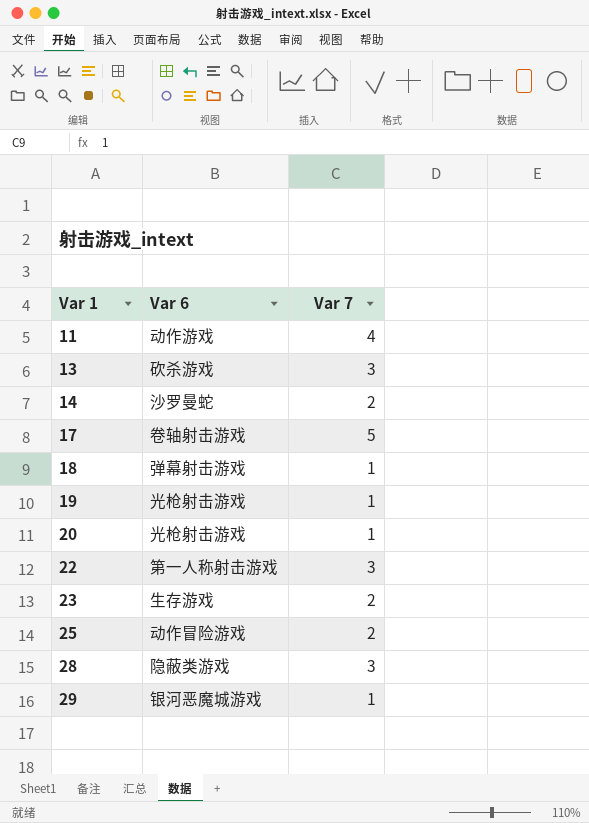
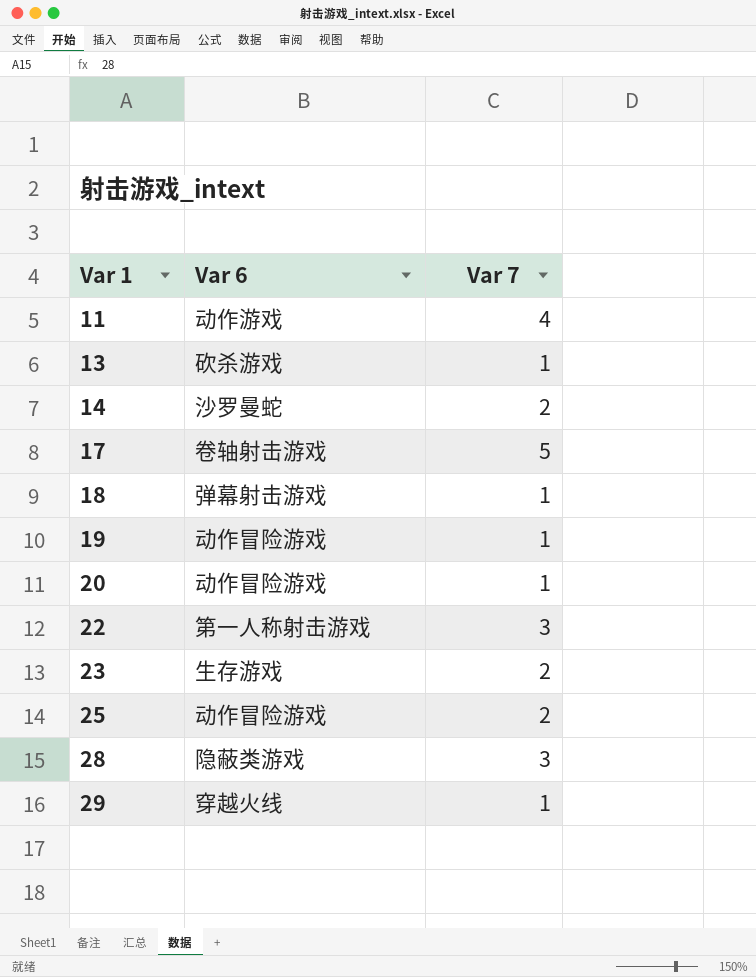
13 | Var 7: 3 -> 1
19 | Var 6: 光枪射击游戏 -> 动作冒险游戏
20 | Var 6: 光枪射击游戏 -> 动作冒险游戏
29 | Var 6: 银河恶魔城游戏 -> 穿越火线

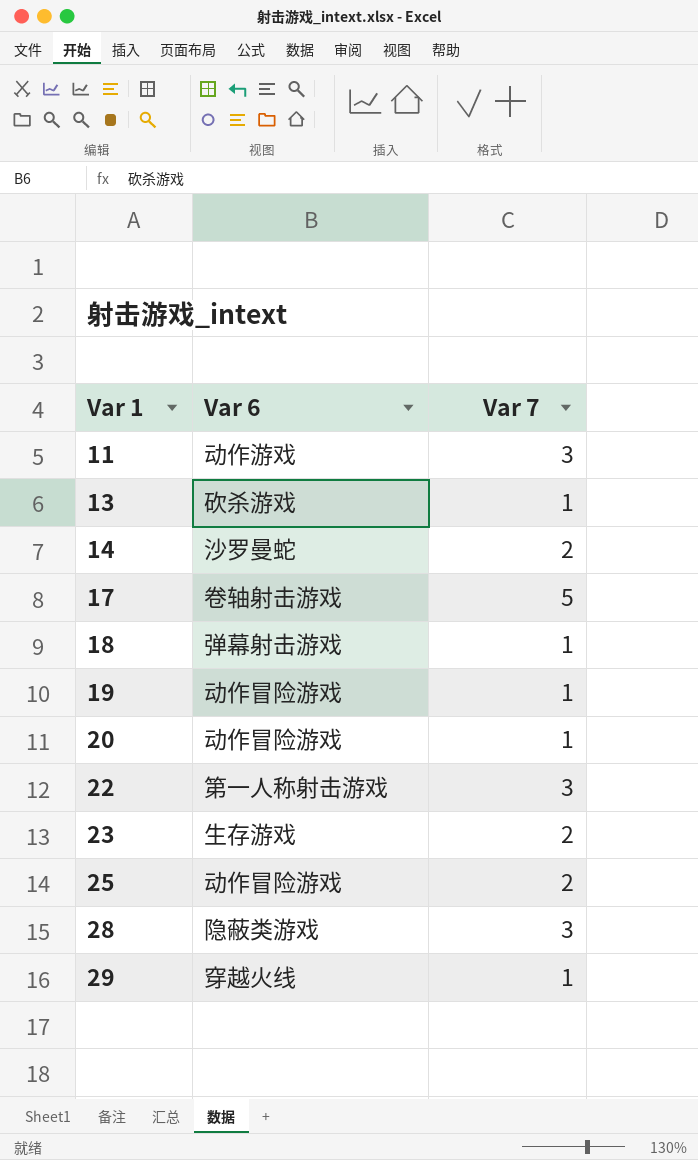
11 | Var 7: 4 -> 3

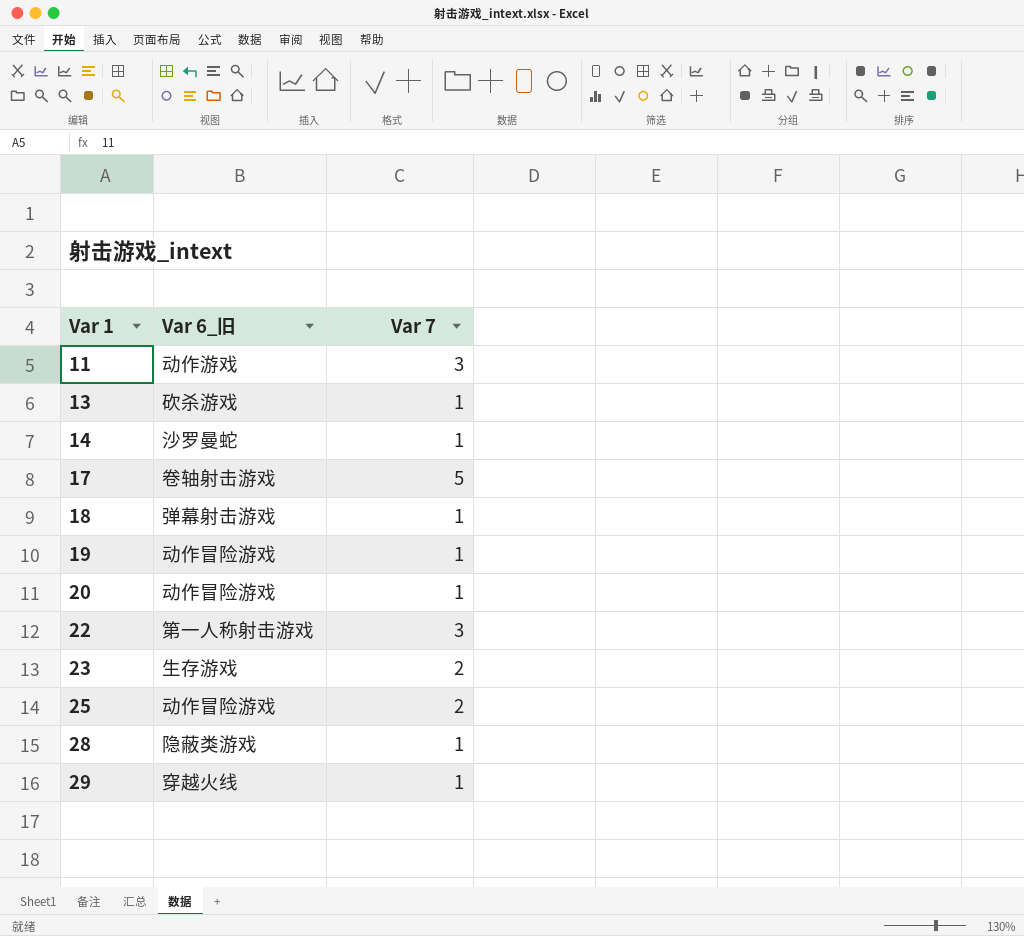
column name: Var 6 -> Var 6_旧
14 | Var 7: 2 -> 1
28 | Var 7: 3 -> 1

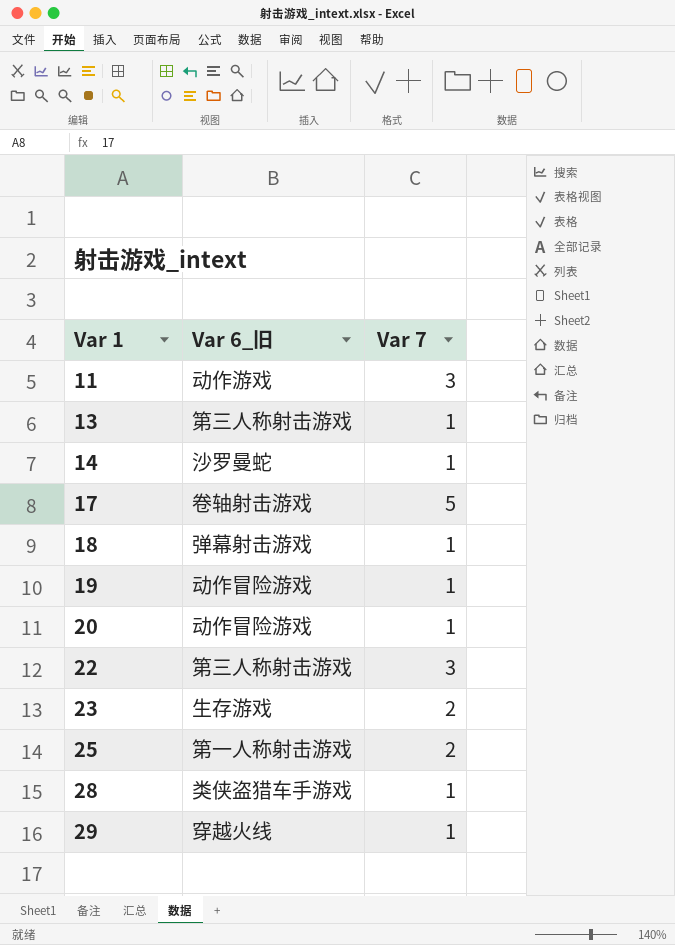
13 | Var 6_旧: 砍杀游戏 -> 第三人称射击游戏
22 | Var 6_旧: 第一人称射击游戏 -> 第三人称射击游戏
25 | Var 6_旧: 动作冒险游戏 -> 第一人称射击游戏
28 | Var 6_旧: 隐蔽类游戏 -> 类侠盗猎车手游戏

